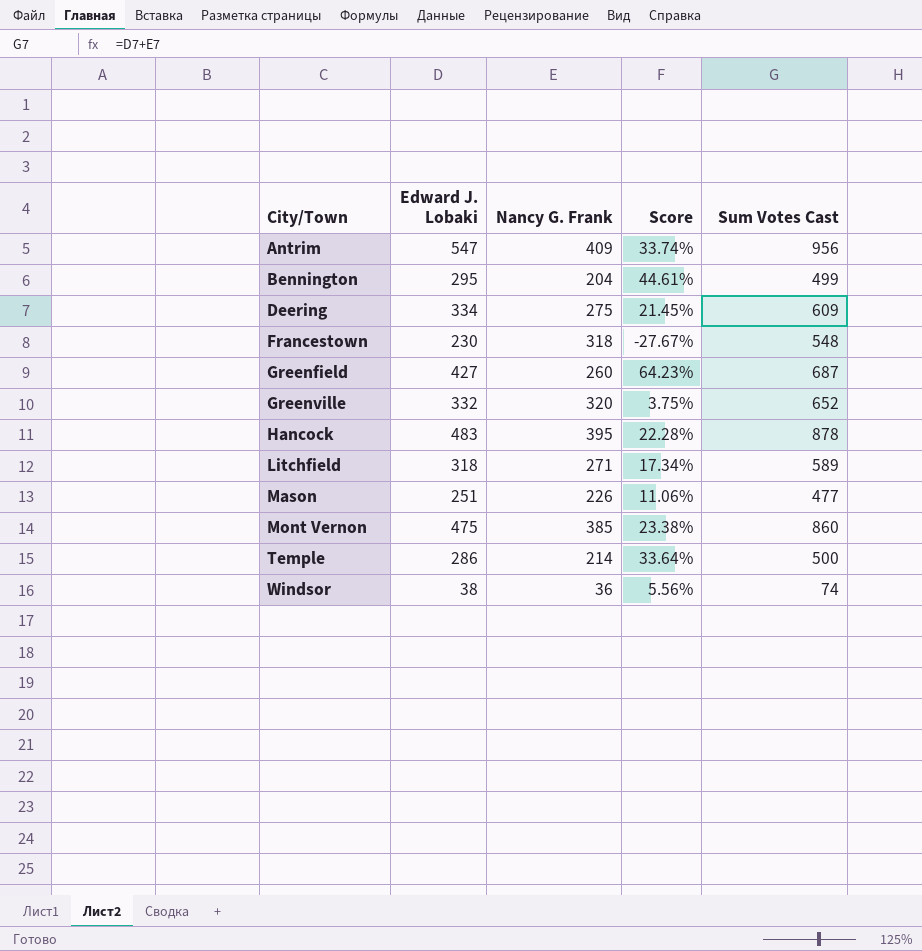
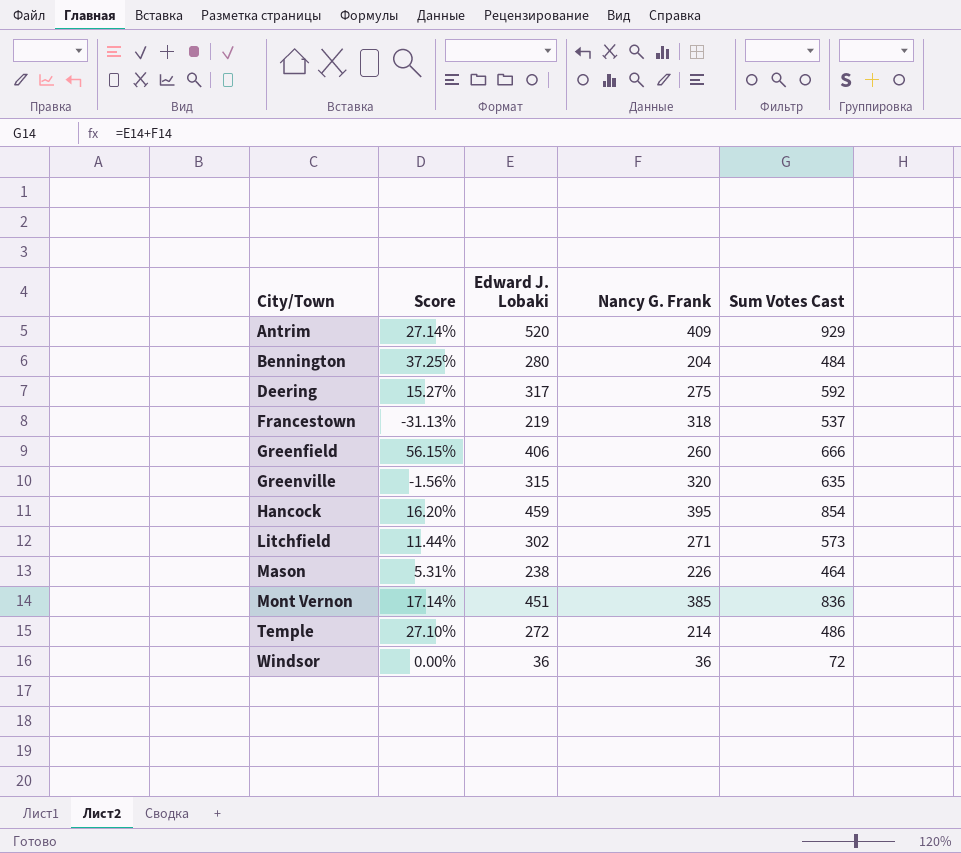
column Score | position: 4 -> 2
Antrim | Score: 33.74% -> 27.14%
Antrim | Edward J. Lobaki: 547 -> 520
Antrim | Sum Votes Cast: 956 -> 929
Bennington | Score: 44.61% -> 37.25%
Bennington | Edward J. Lobaki: 295 -> 280
Bennington | Sum Votes Cast: 499 -> 484
Deering | Score: 21.45% -> 15.27%
Deering | Edward J. Lobaki: 334 -> 317
Deering | Sum Votes Cast: 609 -> 592
Francestown | Score: -27.67% -> -31.13%
Francestown | Edward J. Lobaki: 230 -> 219
Francestown | Sum Votes Cast: 548 -> 537
Greenfield | Score: 64.23% -> 56.15%
Greenfield | Edward J. Lobaki: 427 -> 406
Greenfield | Sum Votes Cast: 687 -> 666
Greenville | Score: 3.75% -> -1.56%
Greenville | Edward J. Lobaki: 332 -> 315
Greenville | Sum Votes Cast: 652 -> 635
Hancock | Score: 22.28% -> 16.20%
Hancock | Edward J. Lobaki: 483 -> 459
Hancock | Sum Votes Cast: 878 -> 854
Litchfield | Score: 17.34% -> 11.44%
Litchfield | Edward J. Lobaki: 318 -> 302
Litchfield | Sum Votes Cast: 589 -> 573
Mason | Score: 11.06% -> 5.31%
Mason | Edward J. Lobaki: 251 -> 238
Mason | Sum Votes Cast: 477 -> 464
Mont Vernon | Score: 23.38% -> 17.14%
Mont Vernon | Edward J. Lobaki: 475 -> 451
Mont Vernon | Sum Votes Cast: 860 -> 836
Temple | Score: 33.64% -> 27.10%
Temple | Edward J. Lobaki: 286 -> 272
Temple | Sum Votes Cast: 500 -> 486
Windsor | Score: 5.56% -> 0.00%
Windsor | Edward J. Lobaki: 38 -> 36
Windsor | Sum Votes Cast: 74 -> 72

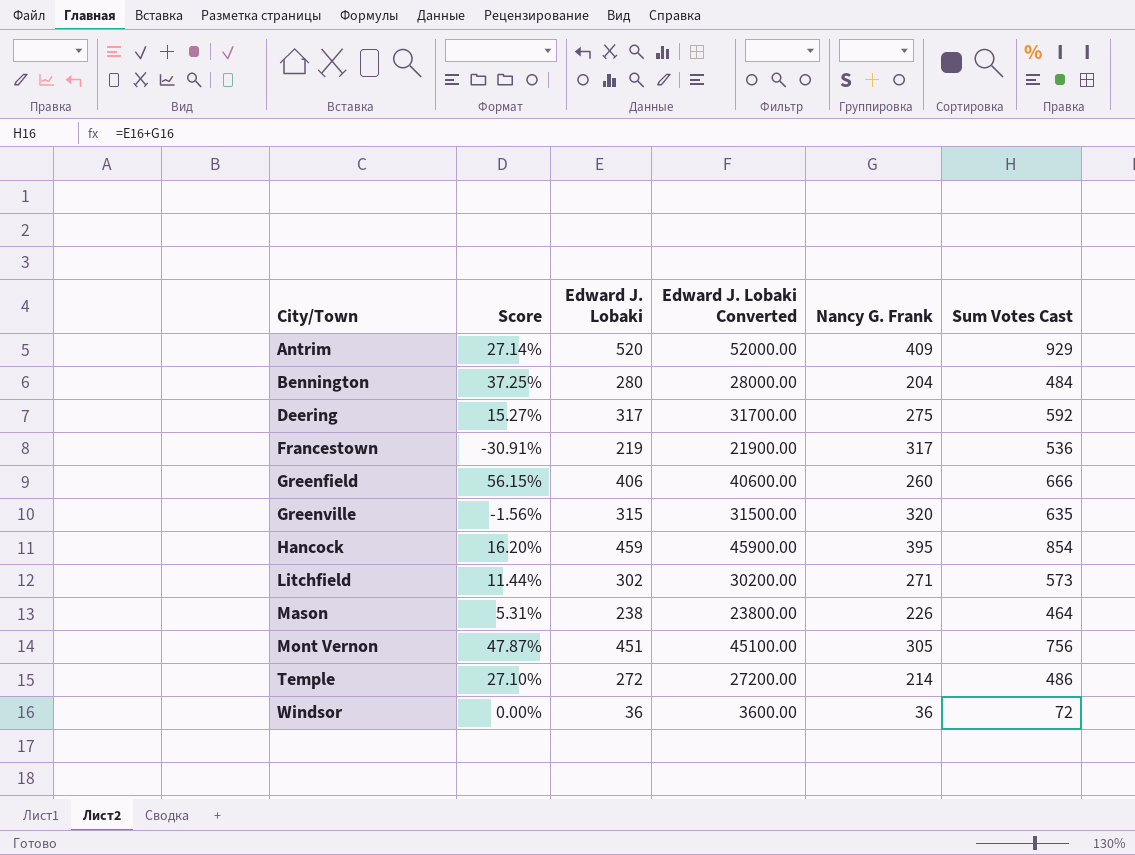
column Edward J. Lobaki Converted | formula: none -> [Edward J. Lobaki] * 100
Francestown | Score: -31.13% -> -30.91%
Francestown | Nancy G. Frank: 318 -> 317
Francestown | Sum Votes Cast: 537 -> 536
Mont Vernon | Score: 17.14% -> 47.87%
Mont Vernon | Nancy G. Frank: 385 -> 305
Mont Vernon | Sum Votes Cast: 836 -> 756

